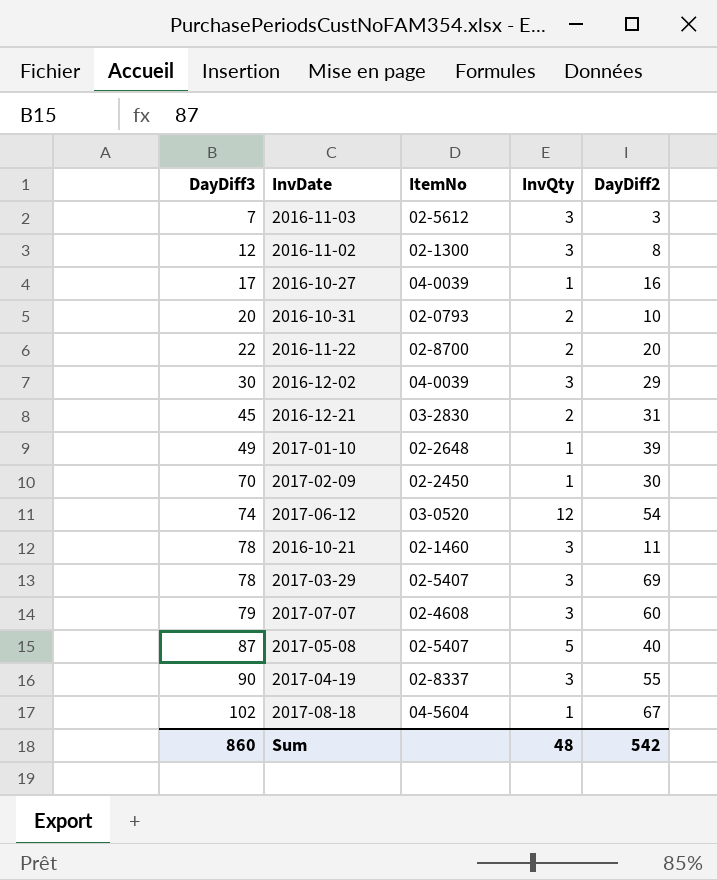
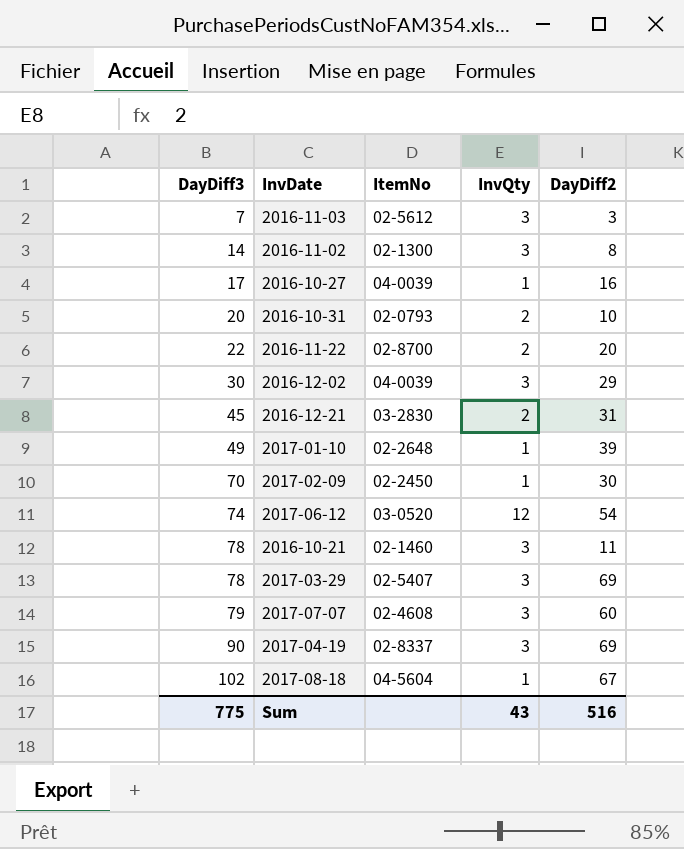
row 2017-05-08: 87 | 02-5407 | 5 | 40 -> none
2016-11-02 | DayDiff3: 12 -> 14
2017-04-19 | DayDiff2: 55 -> 69
Sum | DayDiff3: 860 -> 775
Sum | InvQty: 48 -> 43
Sum | DayDiff2: 542 -> 516

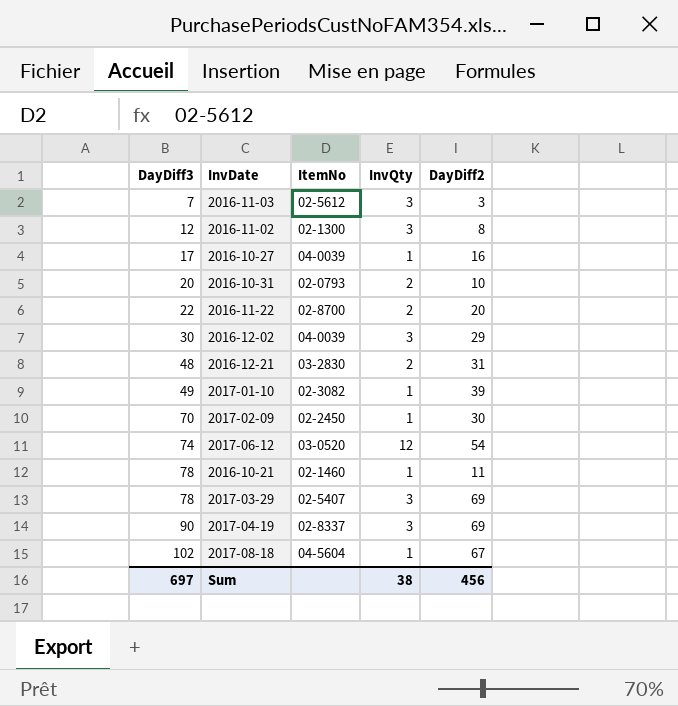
row 2017-07-07: 79 | 02-4608 | 3 | 60 -> none
2016-11-02 | DayDiff3: 14 -> 12
2016-12-21 | DayDiff3: 45 -> 48
2017-01-10 | ItemNo: 02-2648 -> 02-3082
2016-10-21 | InvQty: 3 -> 1
Sum | DayDiff3: 775 -> 697
Sum | InvQty: 43 -> 38
Sum | DayDiff2: 516 -> 456

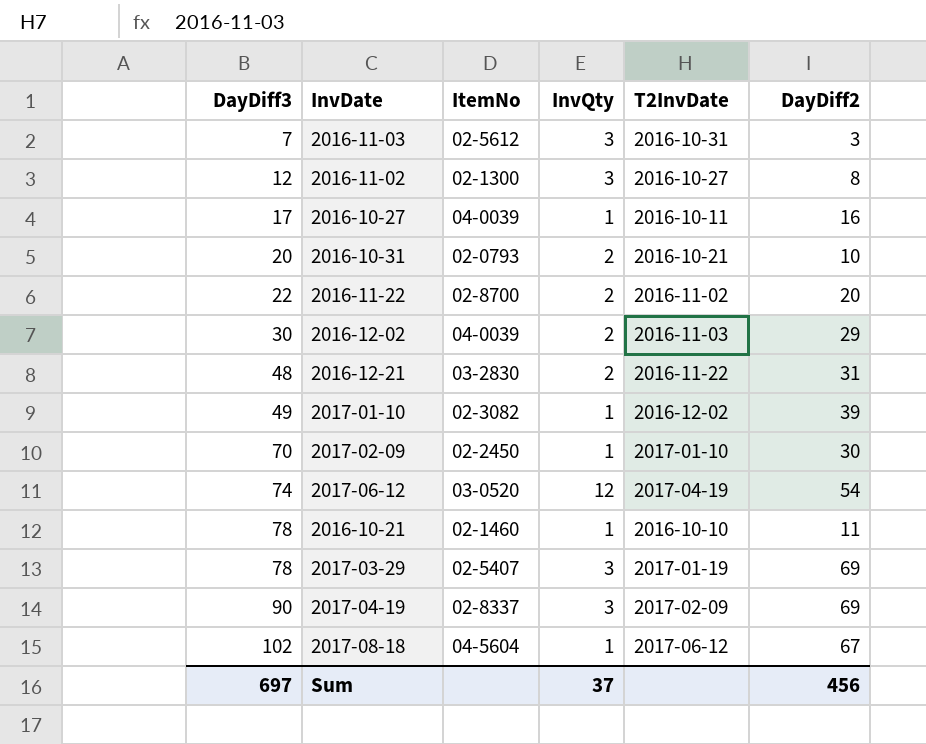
column T2InvDate | position: none -> 5
2016-12-02 | InvQty: 3 -> 2
Sum | InvQty: 38 -> 37

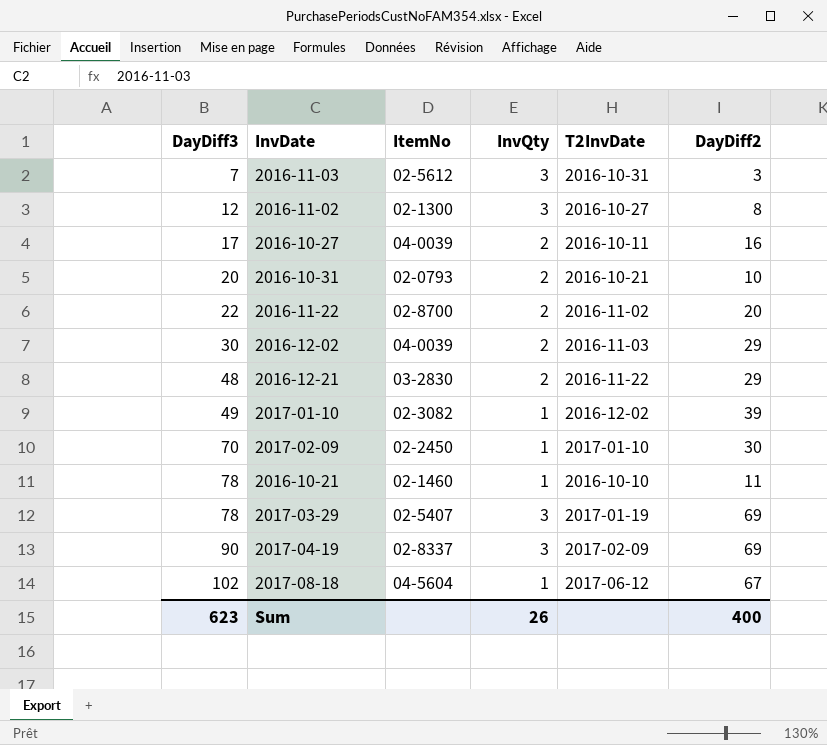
row 2017-06-12: 74 | 03-0520 | 12 | 2017-04-19 | 54 -> none
2016-10-27 | InvQty: 1 -> 2
2016-12-21 | DayDiff2: 31 -> 29
Sum | DayDiff3: 697 -> 623
Sum | InvQty: 37 -> 26
Sum | DayDiff2: 456 -> 400

